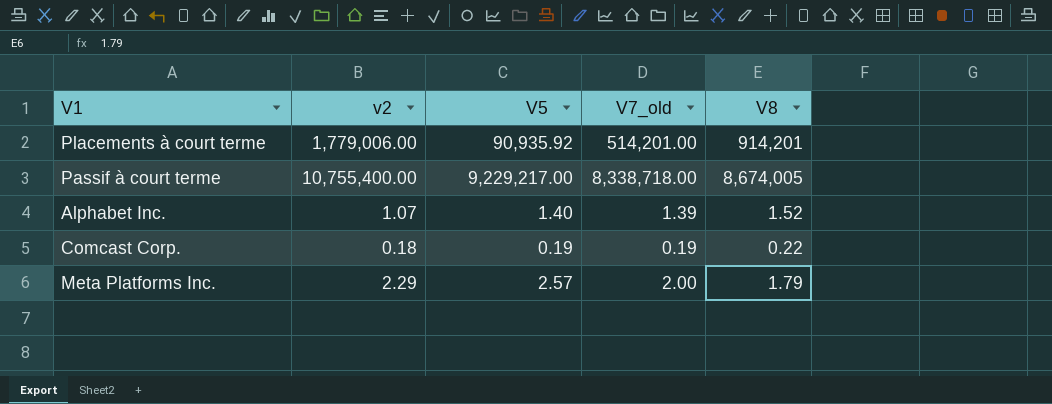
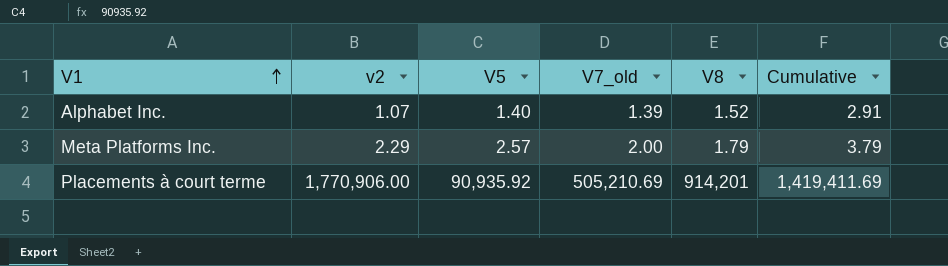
row order: none -> V1 ascending
column Cumulative | formula: none -> [V7_old] + [V8]
row Passif à court terme: 10,755,400.00 | 9,229,217.00 | 8,338,718.00 | 8,674,005 -> none
row Comcast Corp.: 0.18 | 0.19 | 0.19 | 0.22 -> none
Placements à court terme | v2: 1,779,006.00 -> 1,770,906.00
Placements à court terme | V7_old: 514,201.00 -> 505,210.69

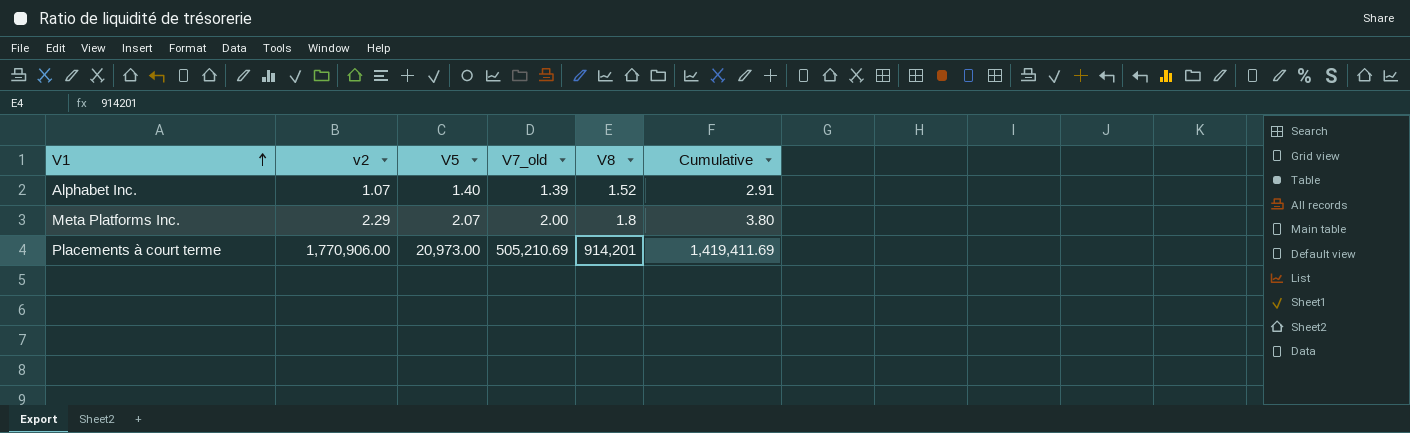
Meta Platforms Inc. | V5: 2.57 -> 2.07
Meta Platforms Inc. | V8: 1.79 -> 1.8
Meta Platforms Inc. | Cumulative: 3.79 -> 3.80
Placements à court terme | V5: 90,935.92 -> 20,973.00

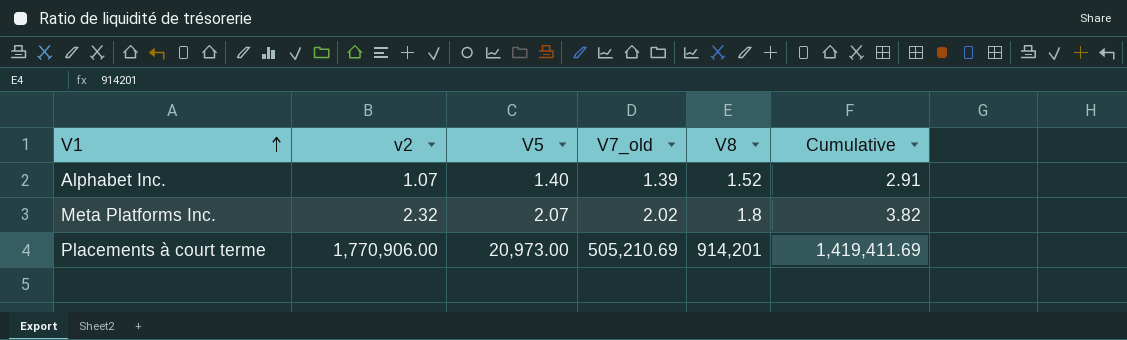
Meta Platforms Inc. | v2: 2.29 -> 2.32
Meta Platforms Inc. | V7_old: 2.00 -> 2.02
Meta Platforms Inc. | Cumulative: 3.80 -> 3.82

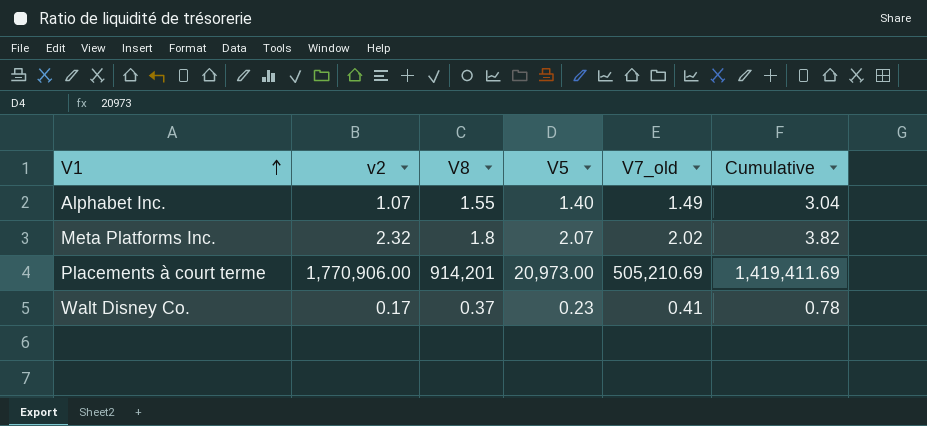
column V8 | position: 5 -> 3
Alphabet Inc. | V8: 1.52 -> 1.55
Alphabet Inc. | V7_old: 1.39 -> 1.49
Alphabet Inc. | Cumulative: 2.91 -> 3.04
row Walt Disney Co.: none -> 0.17 | 0.37 | 0.23 | 0.41 | 0.78

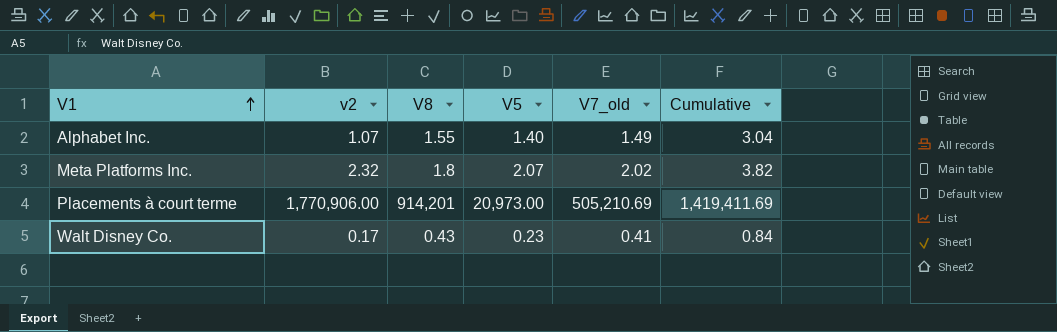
Walt Disney Co. | V8: 0.37 -> 0.43
Walt Disney Co. | Cumulative: 0.78 -> 0.84

